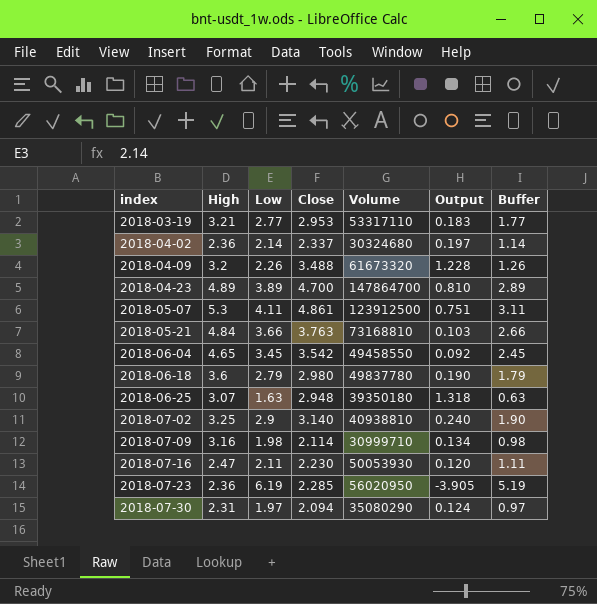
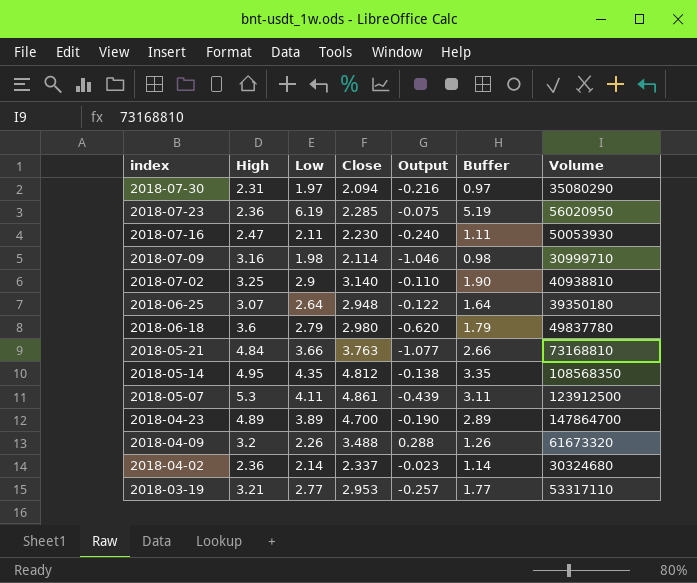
row order: index ascending -> index descending
column Output | formula: [Close] - [Low] -> [Close] - [High]
column Volume | position: 5 -> 7
row 2018-06-04: 4.65 | 3.45 | 3.542 | 49458550 | 0.092 | 2.45 -> none
2018-06-25 | Low: 1.63 -> 2.64
2018-06-25 | Buffer: 0.63 -> 1.64
row 2018-05-14: none -> 4.95 | 4.35 | 4.812 | -0.138 | 3.35 | 108568350

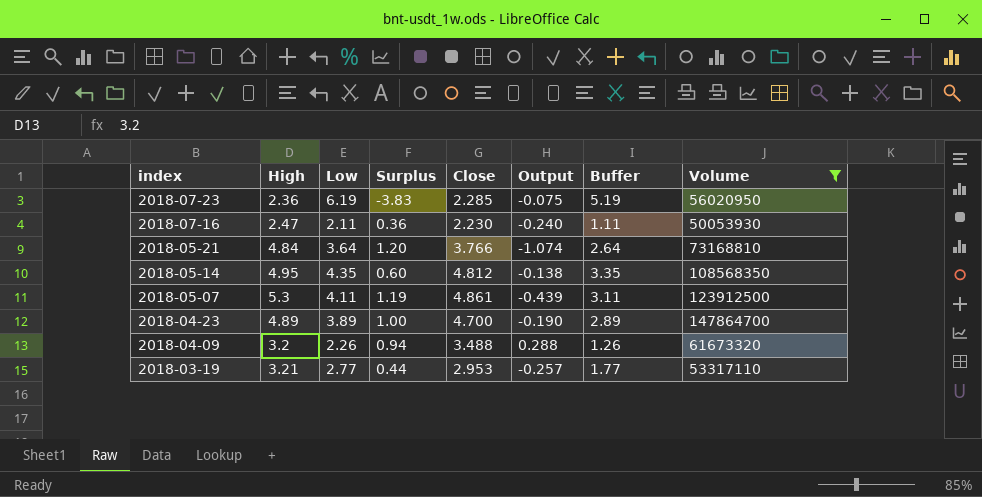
filter: none -> Volume >= 50053930
column Surplus | formula: none -> [High] - [Low]
2018-05-21 | Low: 3.66 -> 3.64
2018-05-21 | Close: 3.763 -> 3.766
2018-05-21 | Output: -1.077 -> -1.074
2018-05-21 | Buffer: 2.66 -> 2.64

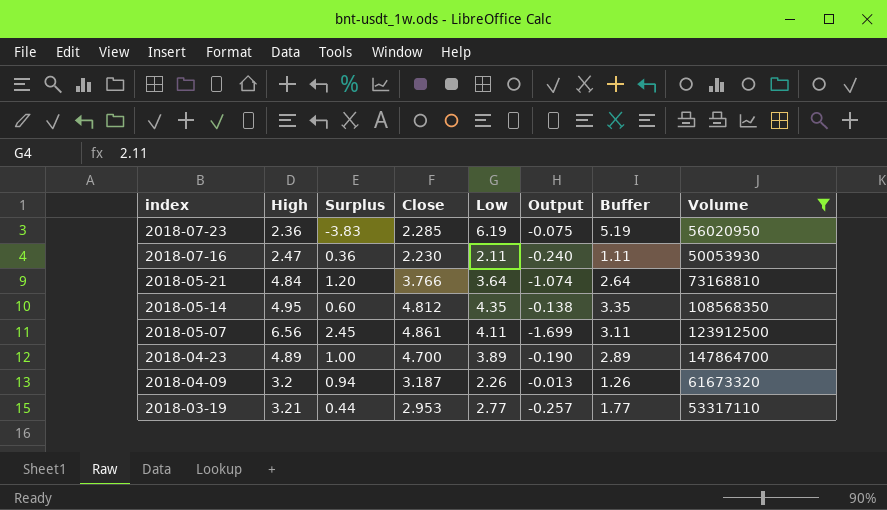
column Low | position: 3 -> 5
2018-05-07 | High: 5.3 -> 6.56
2018-05-07 | Surplus: 1.19 -> 2.45
2018-05-07 | Output: -0.439 -> -1.699
2018-04-09 | Close: 3.488 -> 3.187
2018-04-09 | Output: 0.288 -> -0.013

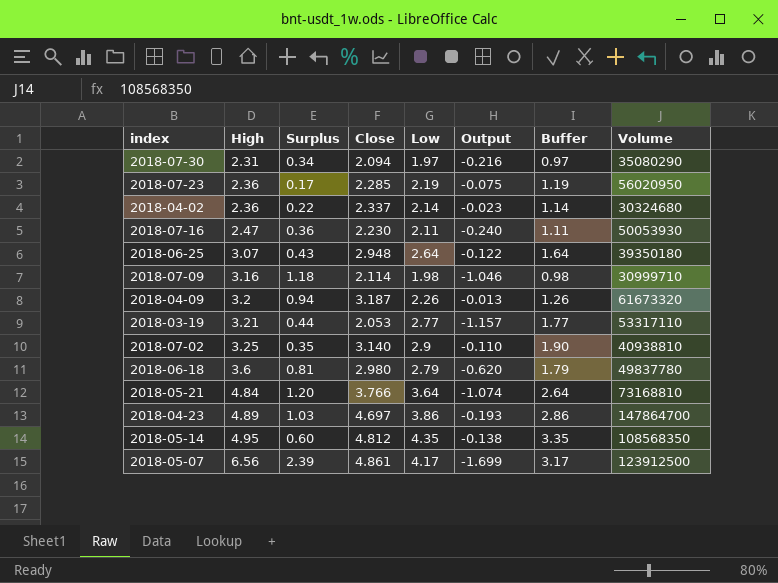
filter: Volume >= 50053930 -> none
row order: index descending -> High ascending
2018-07-23 | Surplus: -3.83 -> 0.17
2018-07-23 | Low: 6.19 -> 2.19
2018-07-23 | Buffer: 5.19 -> 1.19
2018-03-19 | Close: 2.953 -> 2.053
2018-03-19 | Output: -0.257 -> -1.157
2018-04-23 | Surplus: 1.00 -> 1.03
2018-04-23 | Close: 4.700 -> 4.697
2018-04-23 | Low: 3.89 -> 3.86
2018-04-23 | Output: -0.190 -> -0.193
2018-04-23 | Buffer: 2.89 -> 2.86
2018-05-07 | Surplus: 2.45 -> 2.39
2018-05-07 | Low: 4.11 -> 4.17
2018-05-07 | Buffer: 3.11 -> 3.17

